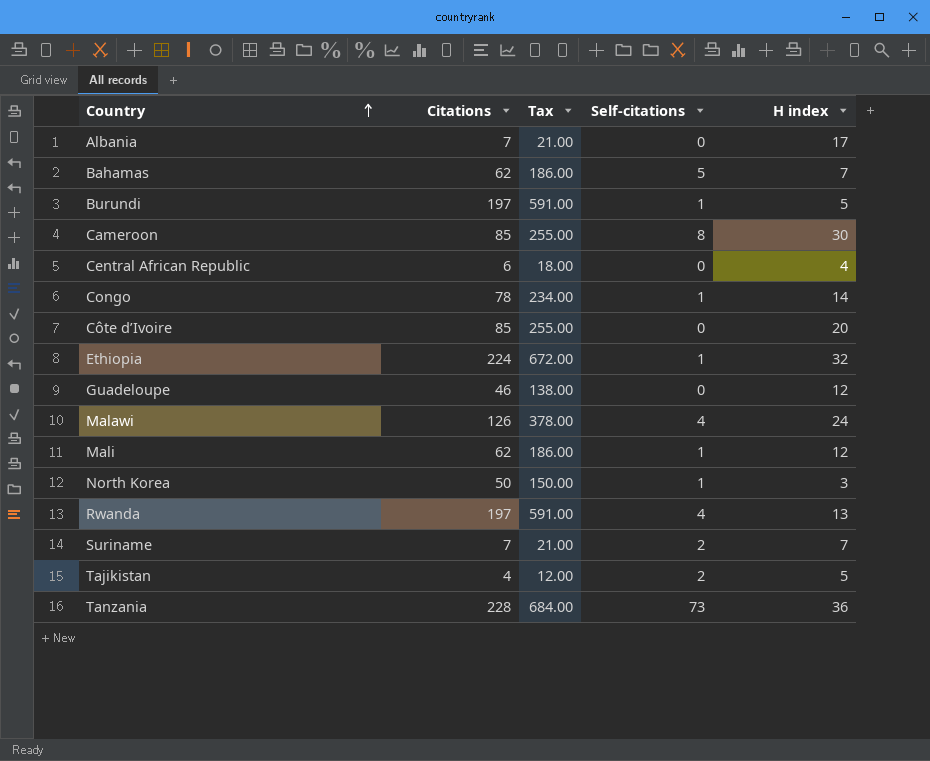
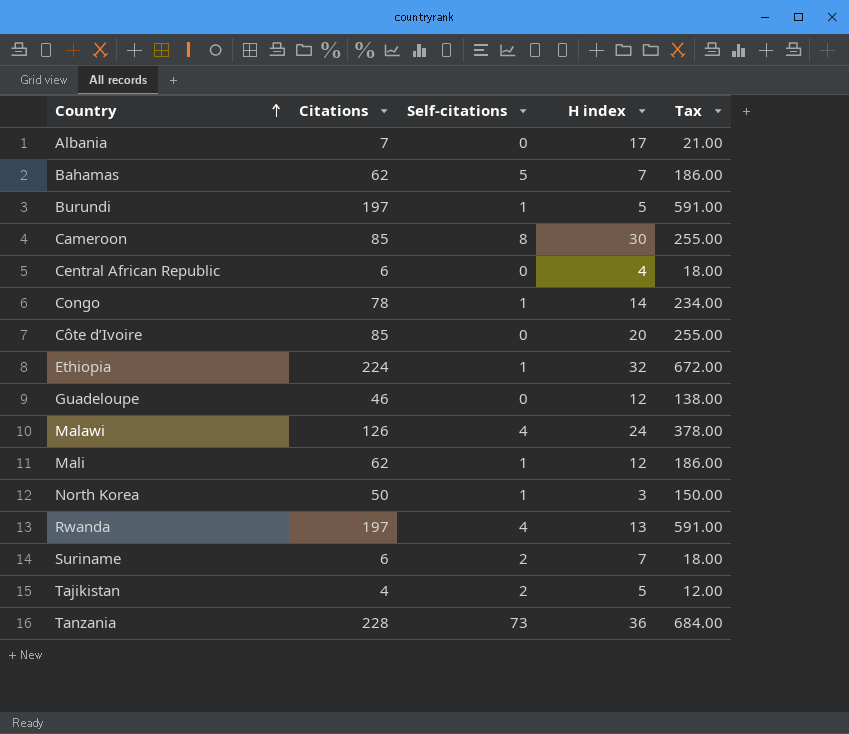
column Tax | position: 3 -> 5
Suriname | Citations: 7 -> 6
Suriname | Tax: 21.00 -> 18.00

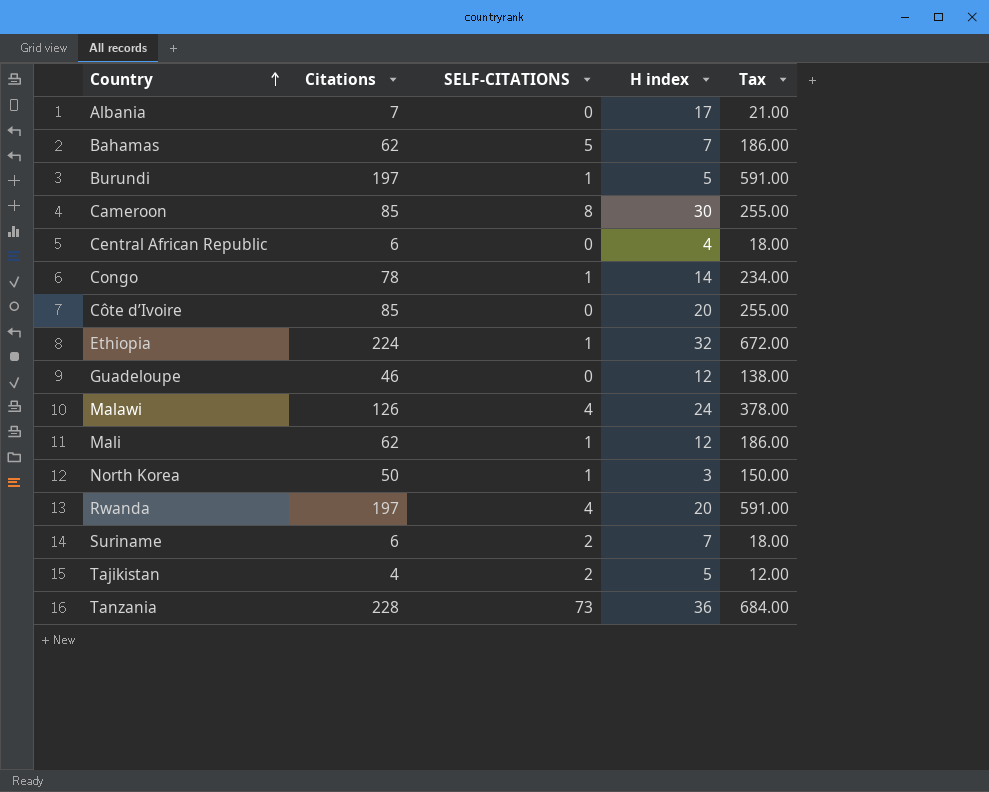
column name: Self-citations -> SELF-CITATIONS
Rwanda | H index: 13 -> 20

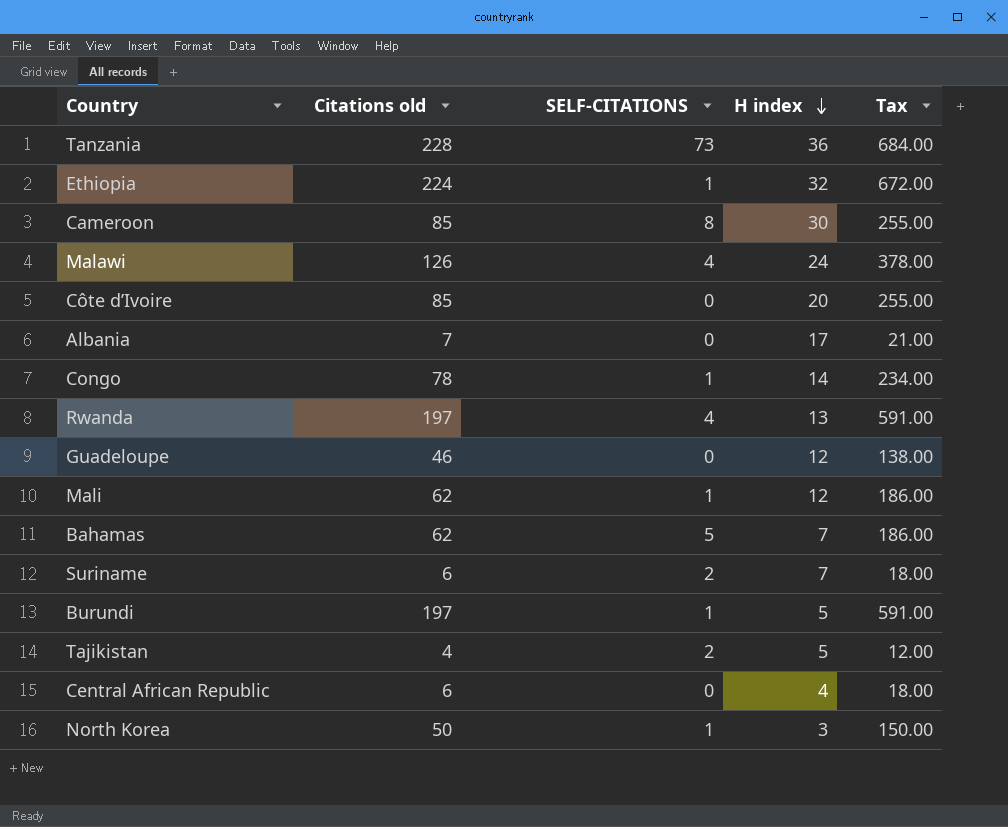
row order: Country ascending -> H index descending
column name: Citations -> Citations old
Rwanda | H index: 20 -> 13

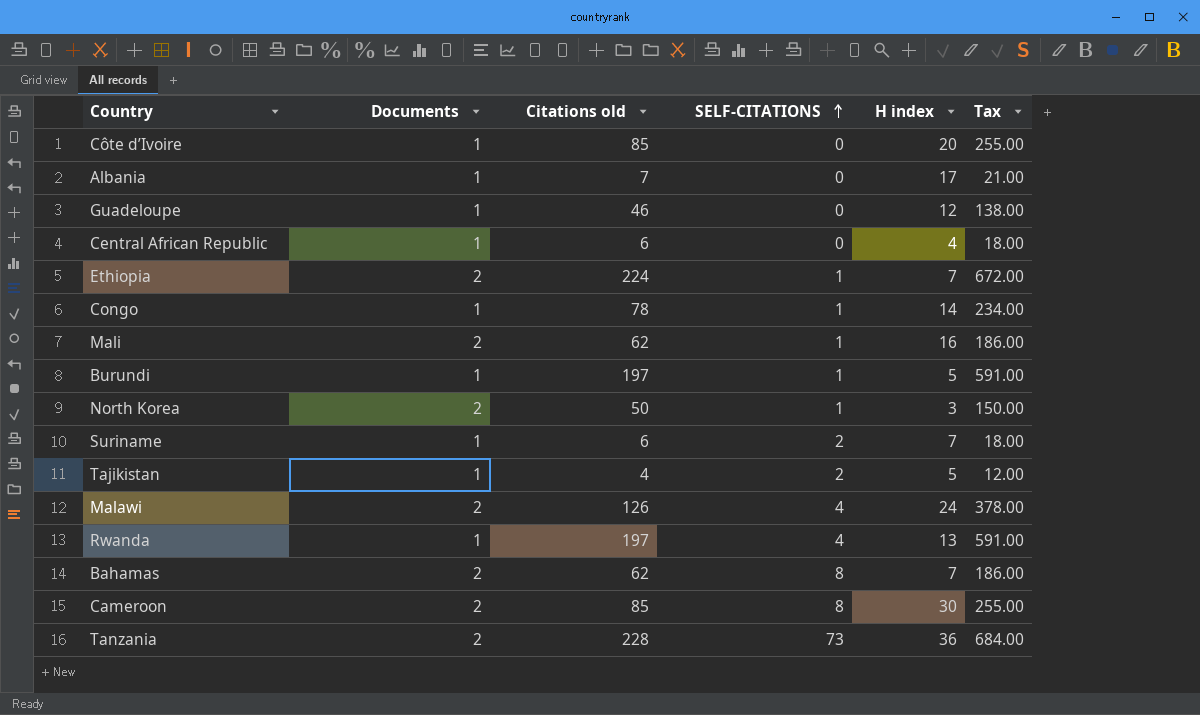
row order: H index descending -> SELF-CITATIONS ascending
column Documents | position: none -> 2
Ethiopia | H index: 32 -> 7
Mali | H index: 12 -> 16
Bahamas | SELF-CITATIONS: 5 -> 8

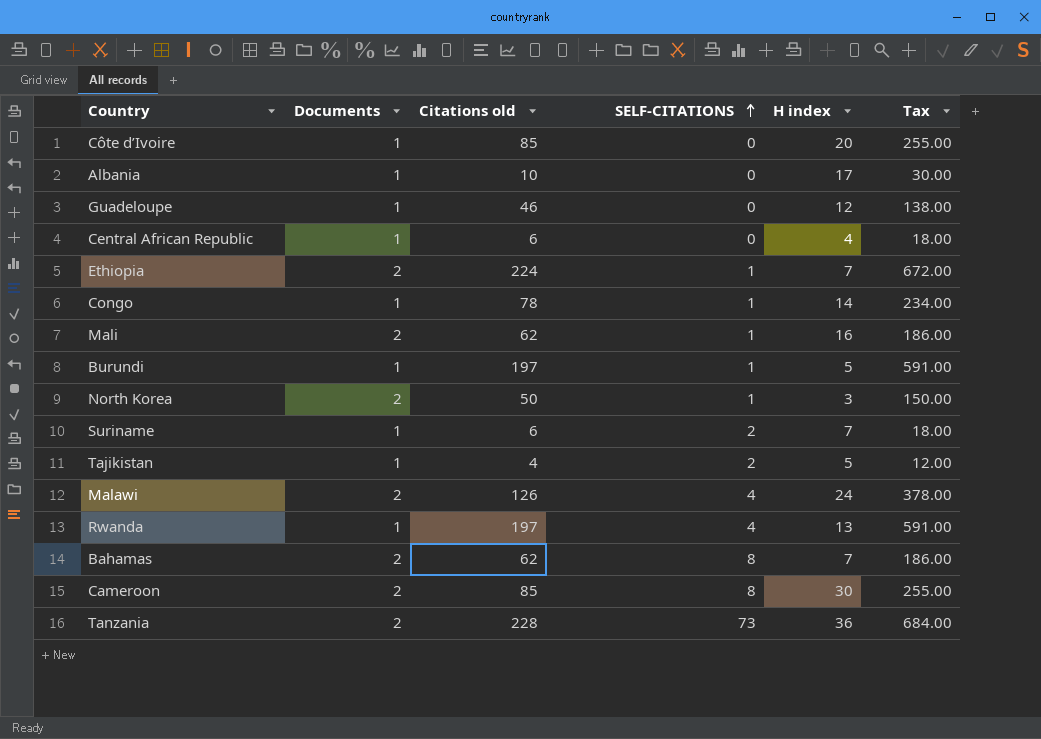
Albania | Citations old: 7 -> 10
Albania | Tax: 21.00 -> 30.00

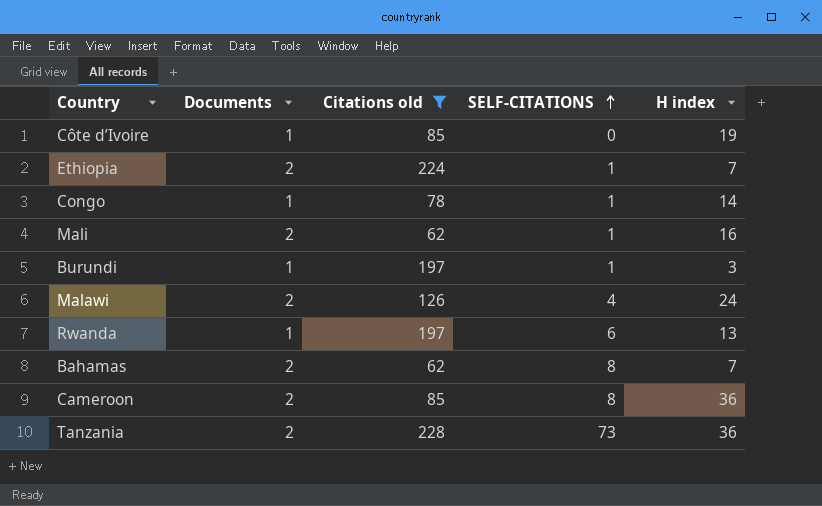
filter: none -> Citations old >= 62
column Tax | formula: [Citations old] * 3 -> none
Côte d’Ivoire | H index: 20 -> 19
Burundi | H index: 5 -> 3
Rwanda | SELF-CITATIONS: 4 -> 6
Cameroon | H index: 30 -> 36

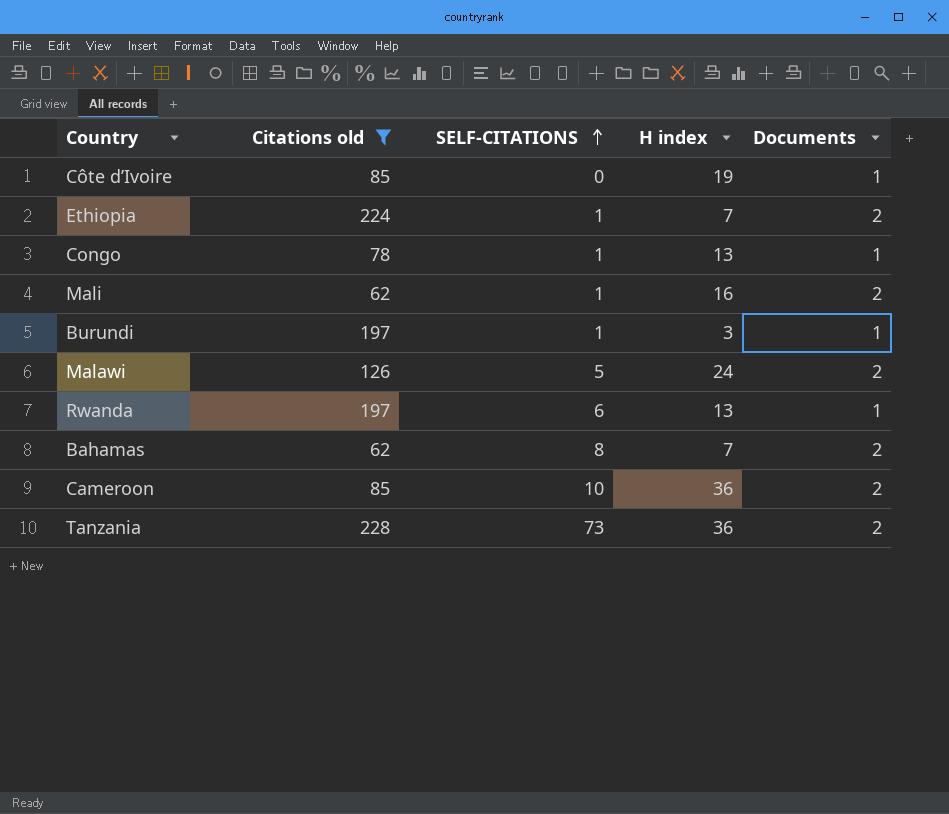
column Documents | position: 2 -> 5
Congo | H index: 14 -> 13
Malawi | SELF-CITATIONS: 4 -> 5
Cameroon | SELF-CITATIONS: 8 -> 10

